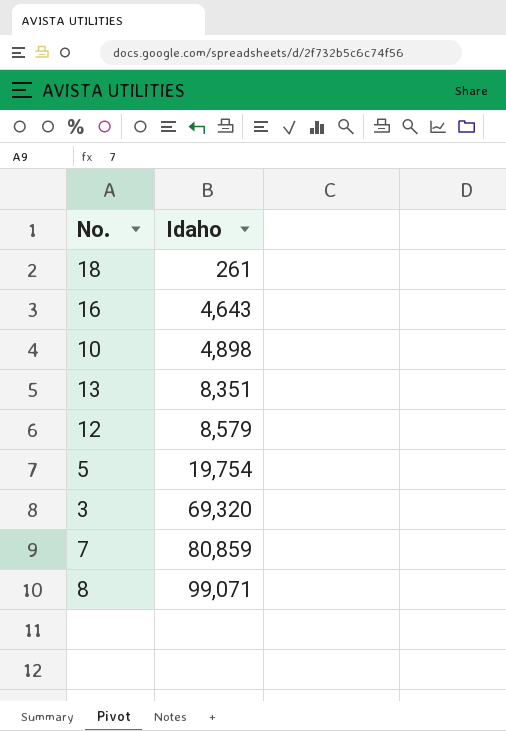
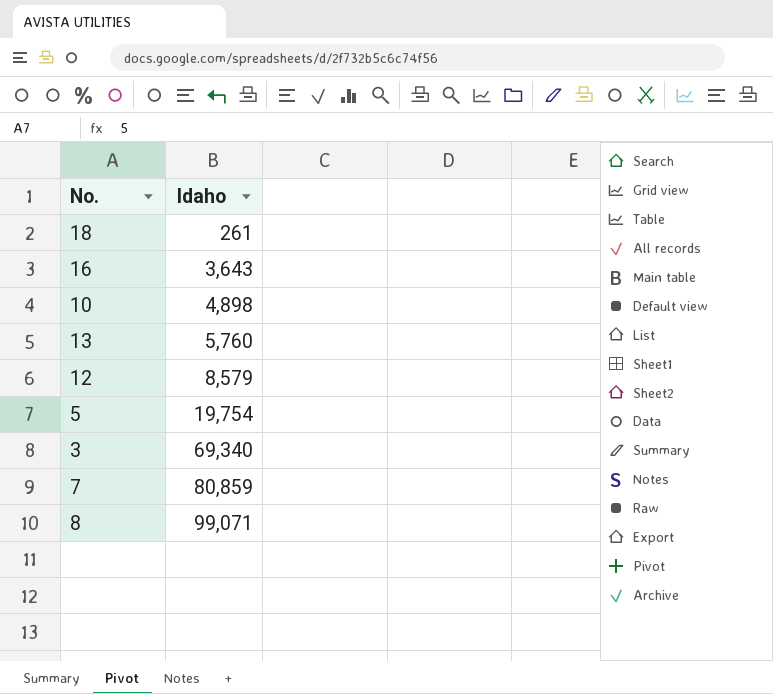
16 | Idaho: 4,643 -> 3,643
13 | Idaho: 8,351 -> 5,760
3 | Idaho: 69,320 -> 69,340

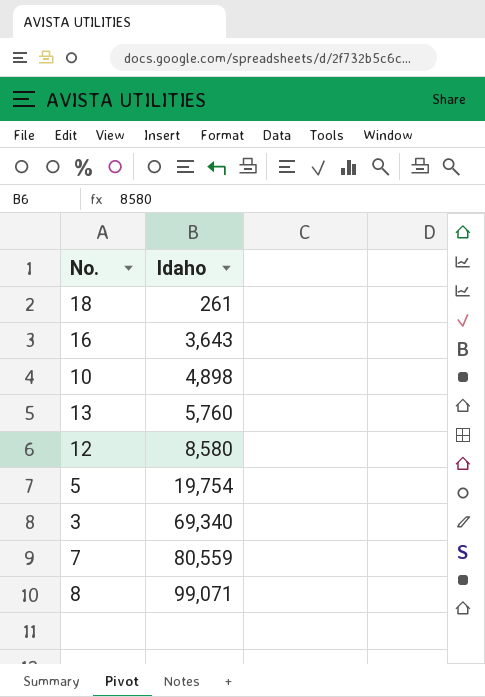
12 | Idaho: 8,579 -> 8,580
7 | Idaho: 80,859 -> 80,559

